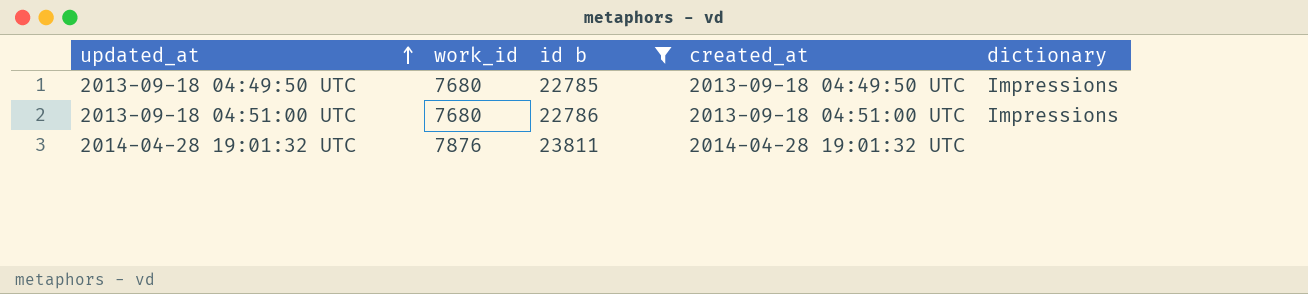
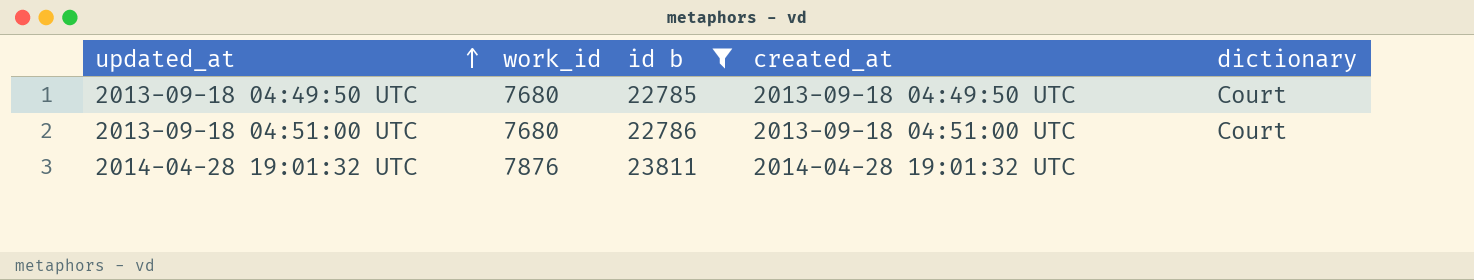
2013-09-18 04:49:50 UTC | dictionary: Impressions -> Court
2013-09-18 04:51:00 UTC | dictionary: Impressions -> Court

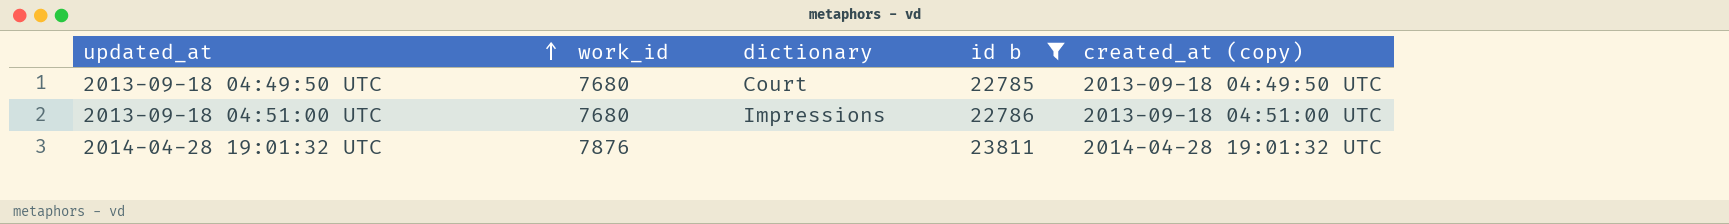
column dictionary | position: 5 -> 3
column name: created_at -> created_at (copy)
2013-09-18 04:51:00 UTC | dictionary: Court -> Impressions

